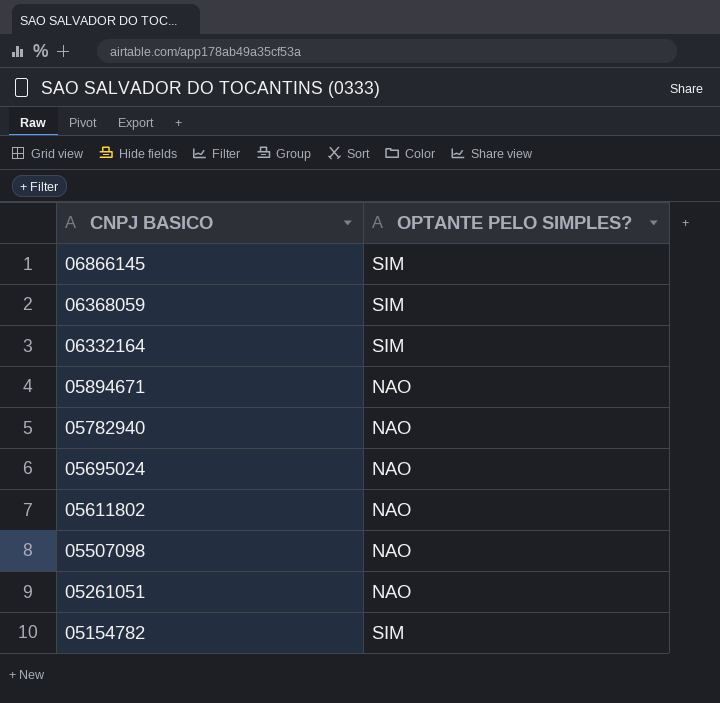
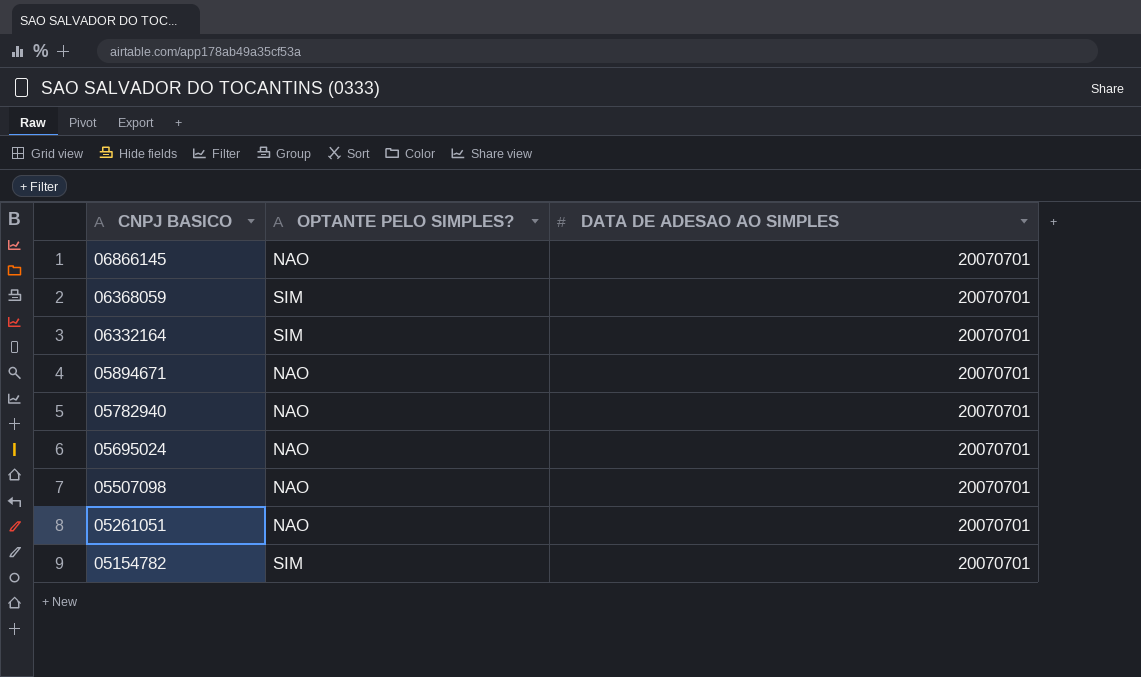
column DATA DE ADESAO AO SIMPLES | position: none -> 3
row 05611802: NAO -> none
06866145 | OPTANTE PELO SIMPLES?: SIM -> NAO

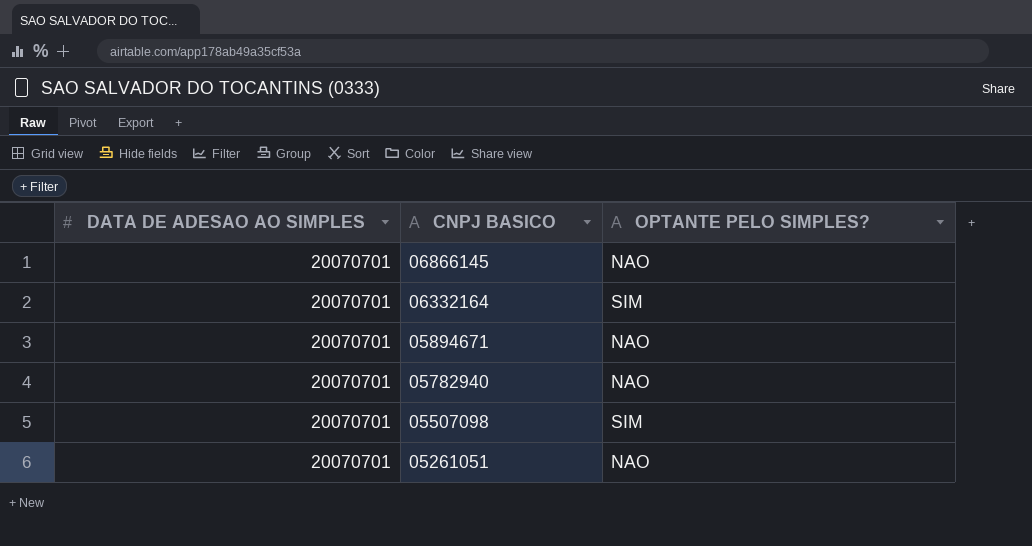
column DATA DE ADESAO AO SIMPLES | position: 3 -> 1
row 06368059: SIM | 20070701 -> none
row 05695024: NAO | 20070701 -> none
row 05154782: SIM | 20070701 -> none
05507098 | OPTANTE PELO SIMPLES?: NAO -> SIM

